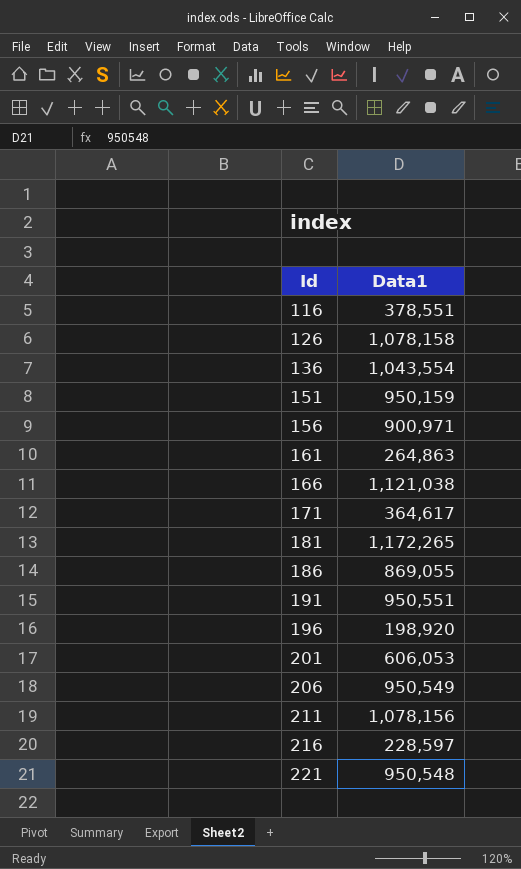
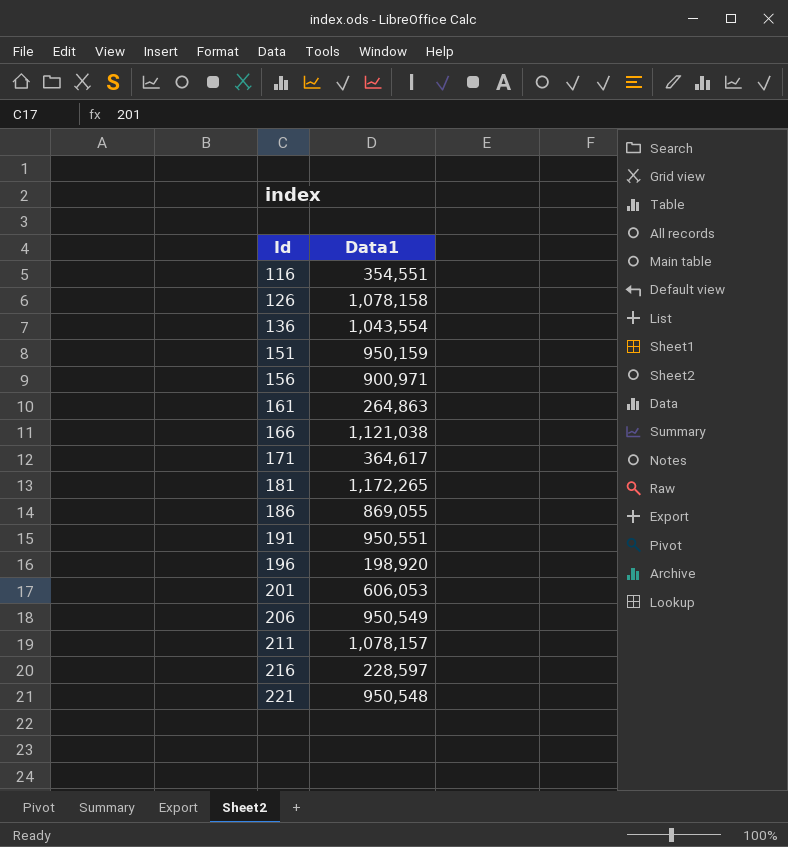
116 | Data1: 378,551 -> 354,551
211 | Data1: 1,078,156 -> 1,078,157

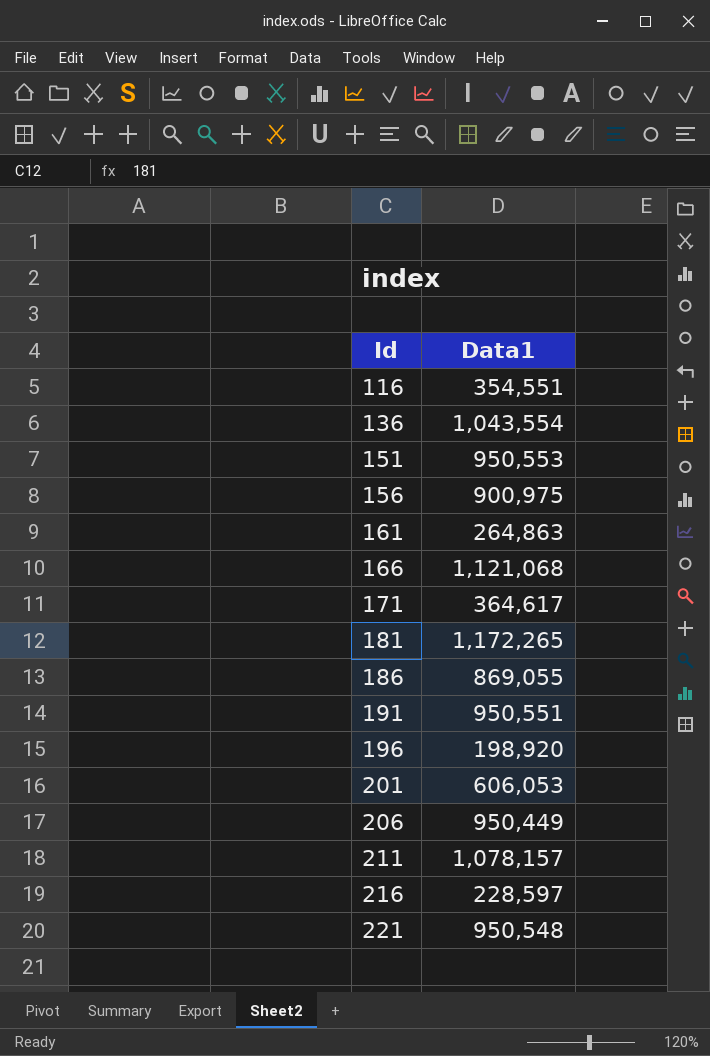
row 126: 1,078,158 -> none
151 | Data1: 950,159 -> 950,553
156 | Data1: 900,971 -> 900,975
166 | Data1: 1,121,038 -> 1,121,068
206 | Data1: 950,549 -> 950,449

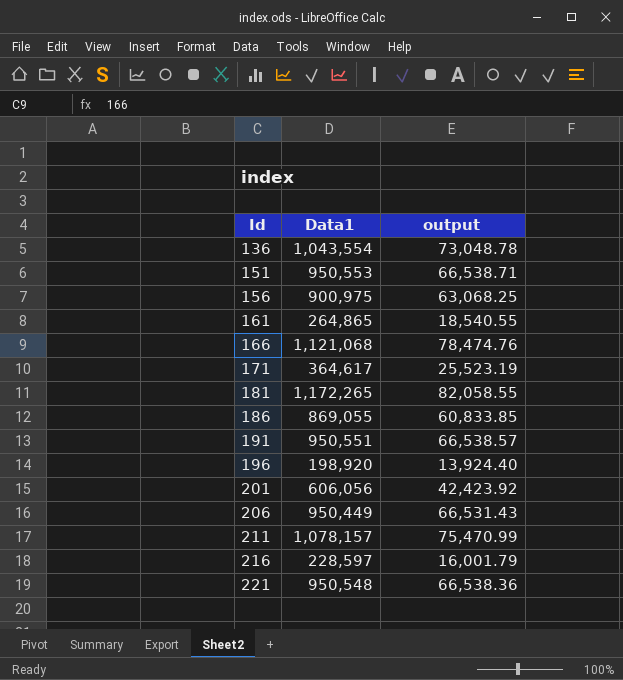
column output | formula: none -> [Data1] * 0.07
row 116: 354,551 -> none
161 | Data1: 264,863 -> 264,865
201 | Data1: 606,053 -> 606,056

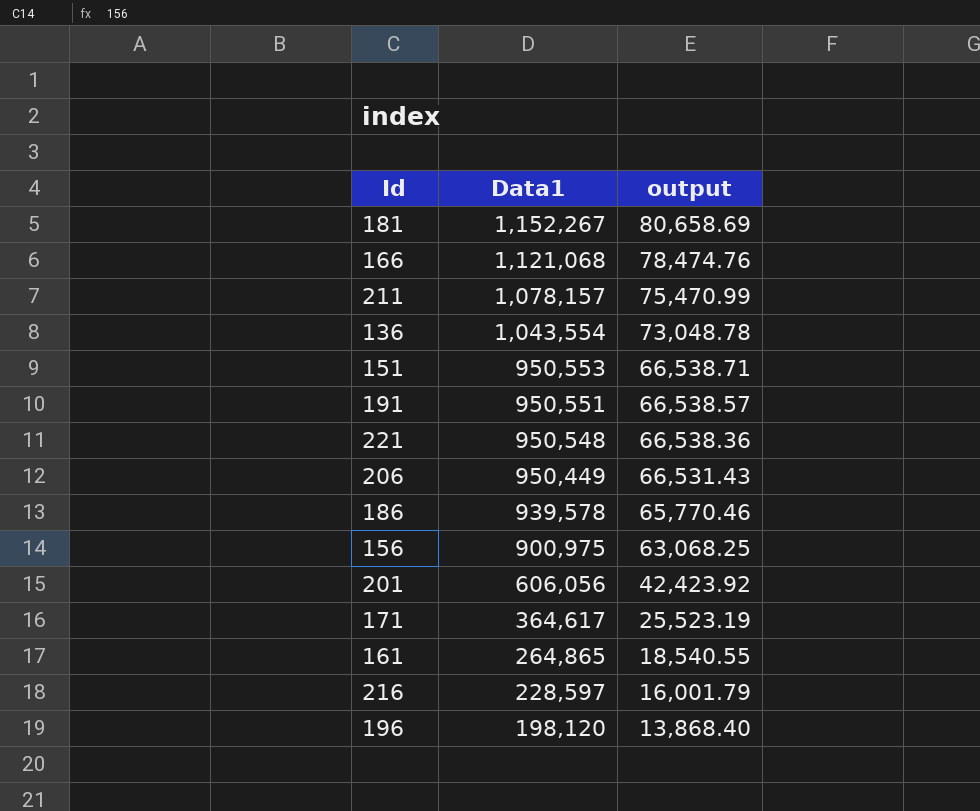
row order: Id ascending -> Data1 descending
181 | Data1: 1,172,265 -> 1,152,267
181 | output: 82,058.55 -> 80,658.69
186 | Data1: 869,055 -> 939,578
186 | output: 60,833.85 -> 65,770.46
196 | Data1: 198,920 -> 198,120
196 | output: 13,924.40 -> 13,868.40

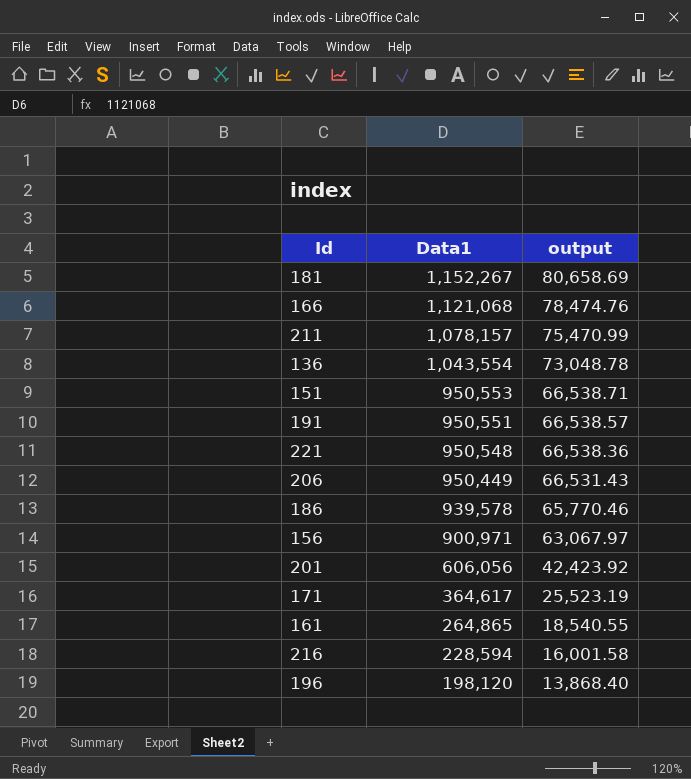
156 | Data1: 900,975 -> 900,971
156 | output: 63,068.25 -> 63,067.97
216 | Data1: 228,597 -> 228,594
216 | output: 16,001.79 -> 16,001.58

